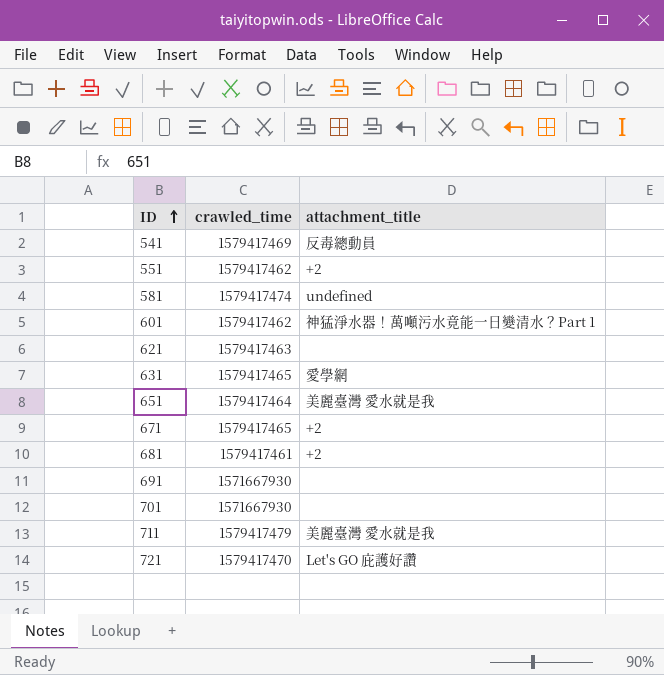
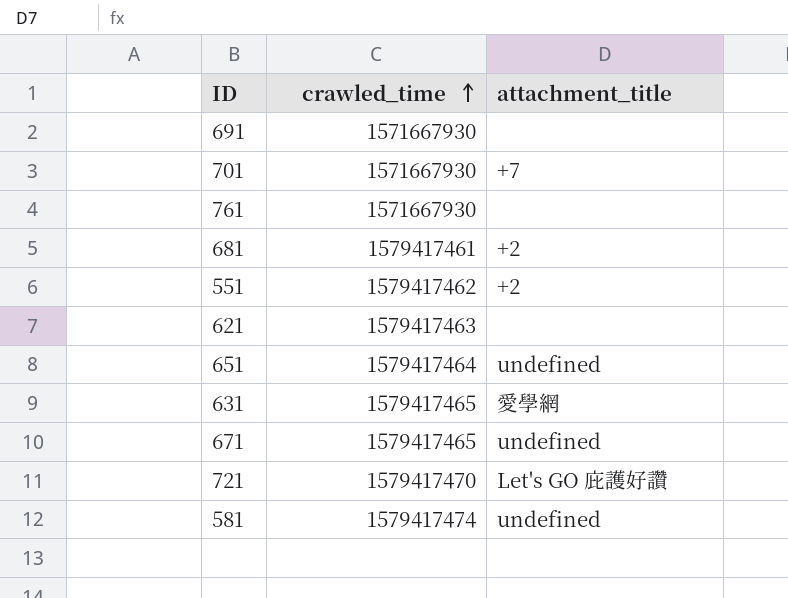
row order: ID ascending -> crawled_time ascending
row 541: 1579417469 | 反毒總動員 -> none
row 601: 1579417462 | 神猛淨水器！萬噸污水竟能一日變清水？Part 1 -> none
row 711: 1579417479 | 美麗臺灣 愛水就是我 -> none
701 | attachment_title: none -> +7
row 761: none -> 1571667930 | none
651 | attachment_title: 美麗臺灣 愛水就是我 -> undefined
671 | attachment_title: +2 -> undefined

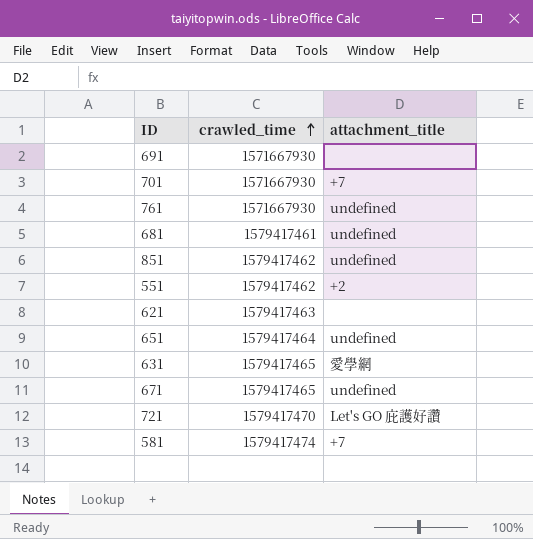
761 | attachment_title: none -> undefined
681 | attachment_title: +2 -> undefined
row 851: none -> 1579417462 | undefined
581 | attachment_title: undefined -> +7

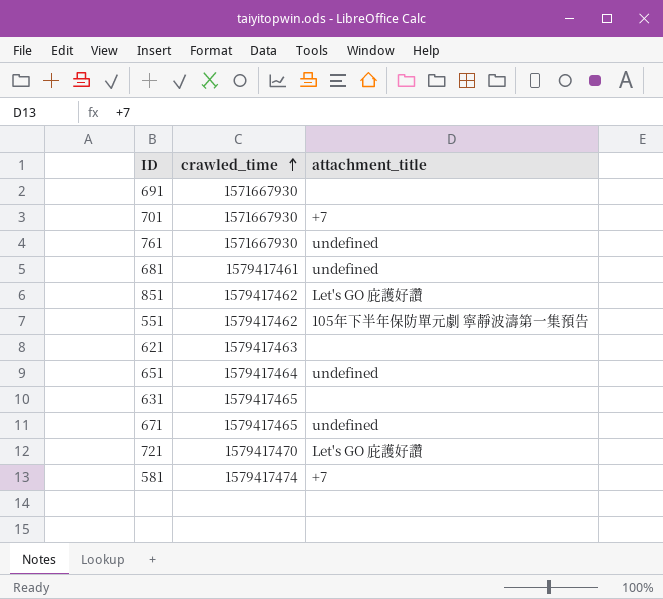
851 | attachment_title: undefined -> Let's GO 庇護好讚
551 | attachment_title: +2 -> 105年下半年保防單元劇 寧靜波濤第一集預告
631 | attachment_title: 愛學網 -> none

